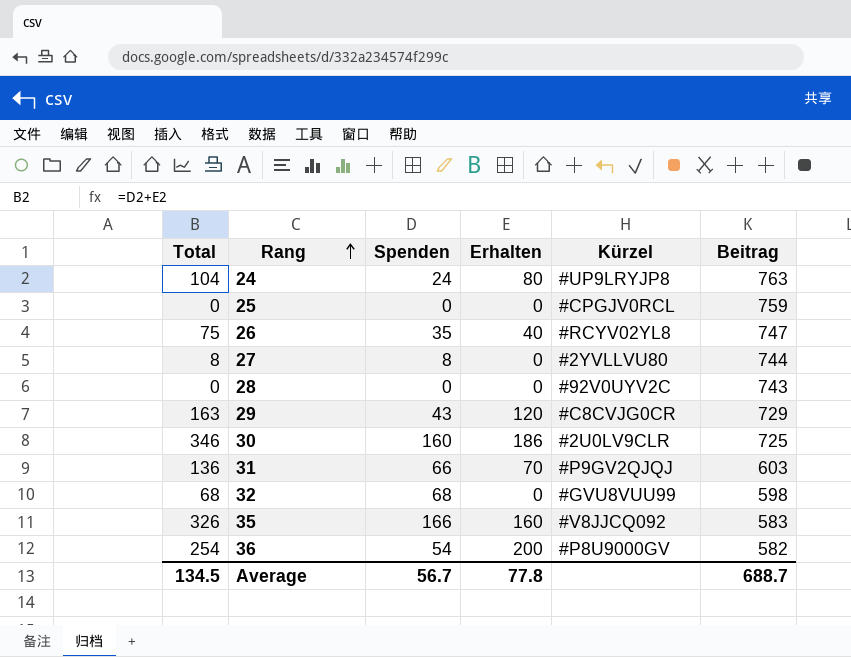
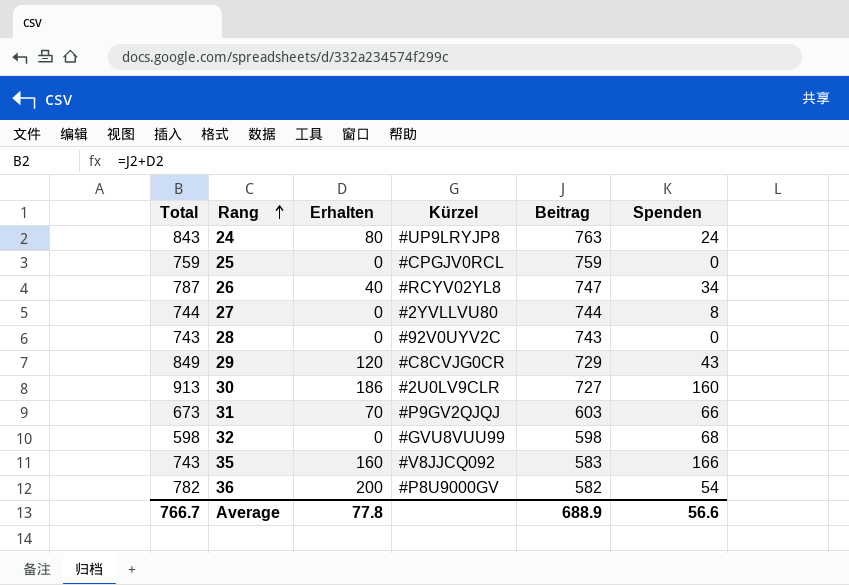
column Total | formula: [Spenden] + [Erhalten] -> [Erhalten] + [Beitrag]
column Spenden | position: 3 -> 6
26 | Spenden: 35 -> 34
30 | Beitrag: 725 -> 727
Average | Total: 134.5 -> 766.7
Average | Beitrag: 688.7 -> 688.9
Average | Spenden: 56.7 -> 56.6

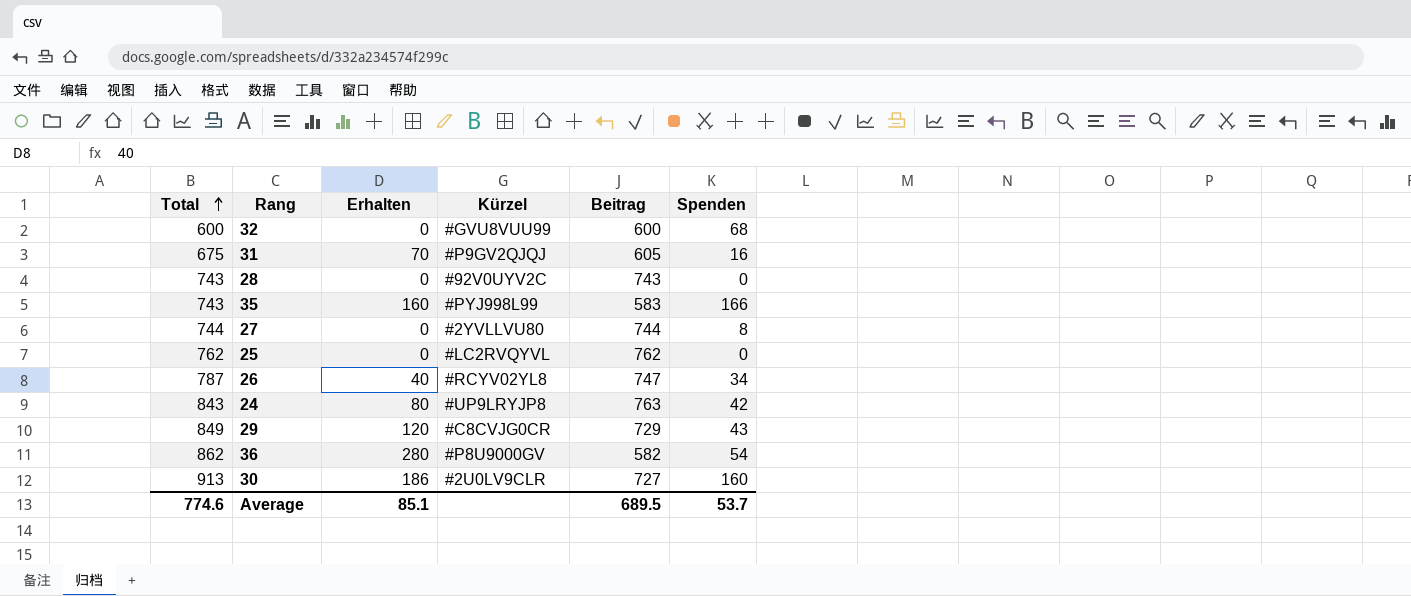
row order: Rang ascending -> Total ascending
32 | Total: 598 -> 600
32 | Beitrag: 598 -> 600
31 | Total: 673 -> 675
31 | Beitrag: 603 -> 605
31 | Spenden: 66 -> 16
35 | Kürzel: #V8JJCQ092 -> #PYJ998L99
25 | Total: 759 -> 762
25 | Kürzel: #CPGJV0RCL -> #LC2RVQYVL
25 | Beitrag: 759 -> 762
24 | Spenden: 24 -> 42
36 | Total: 782 -> 862
36 | Erhalten: 200 -> 280
Average | Total: 766.7 -> 774.6
Average | Erhalten: 77.8 -> 85.1
Average | Beitrag: 688.9 -> 689.5
Average | Spenden: 56.6 -> 53.7

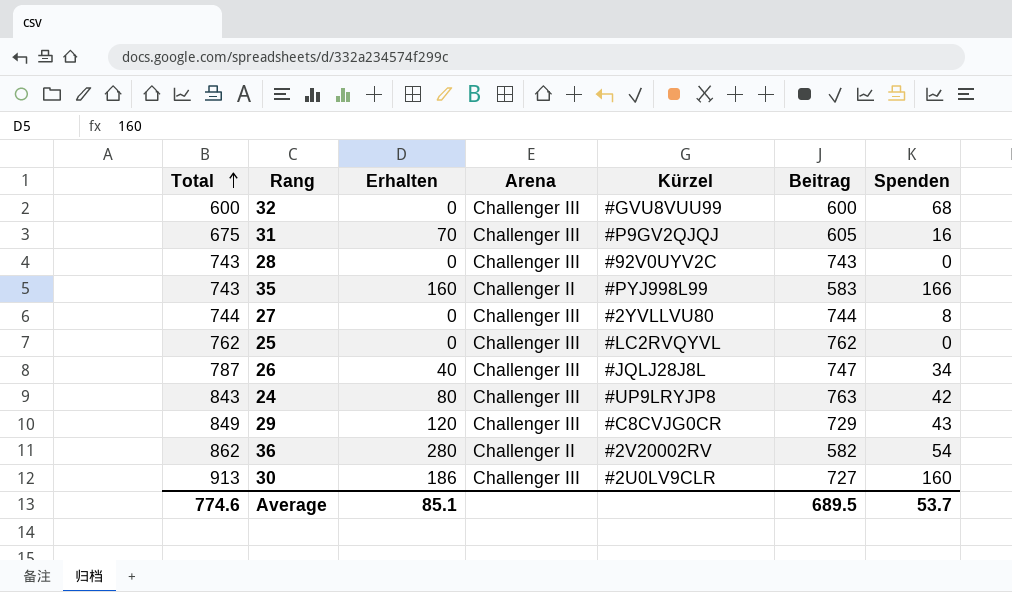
column Arena | position: none -> 4
26 | Kürzel: #RCYV02YL8 -> #JQLJ28J8L
36 | Kürzel: #P8U9000GV -> #2V20002RV

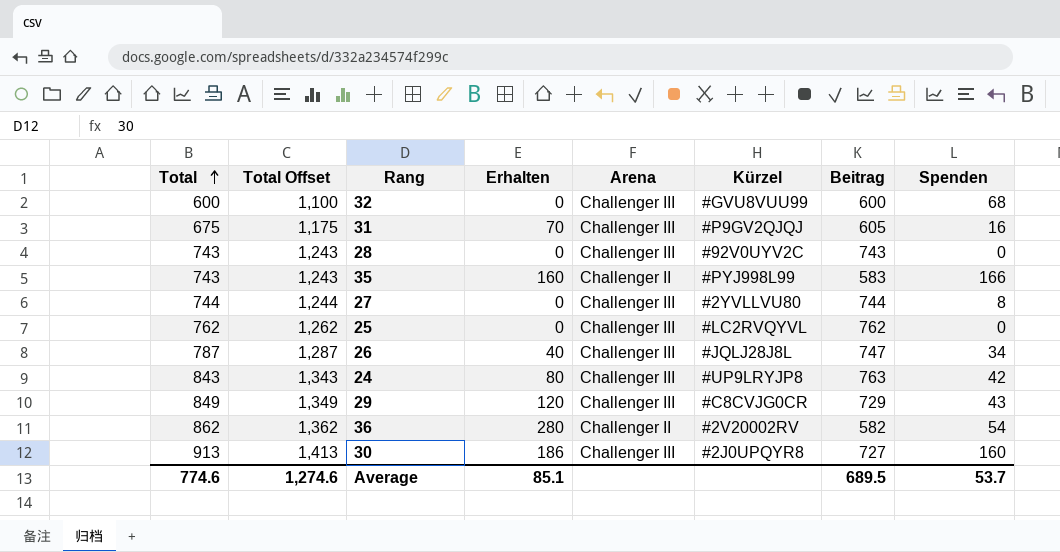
column Total Offset | formula: none -> [Total] + 500
30 | Kürzel: #2U0LV9CLR -> #2J0UPQYR8

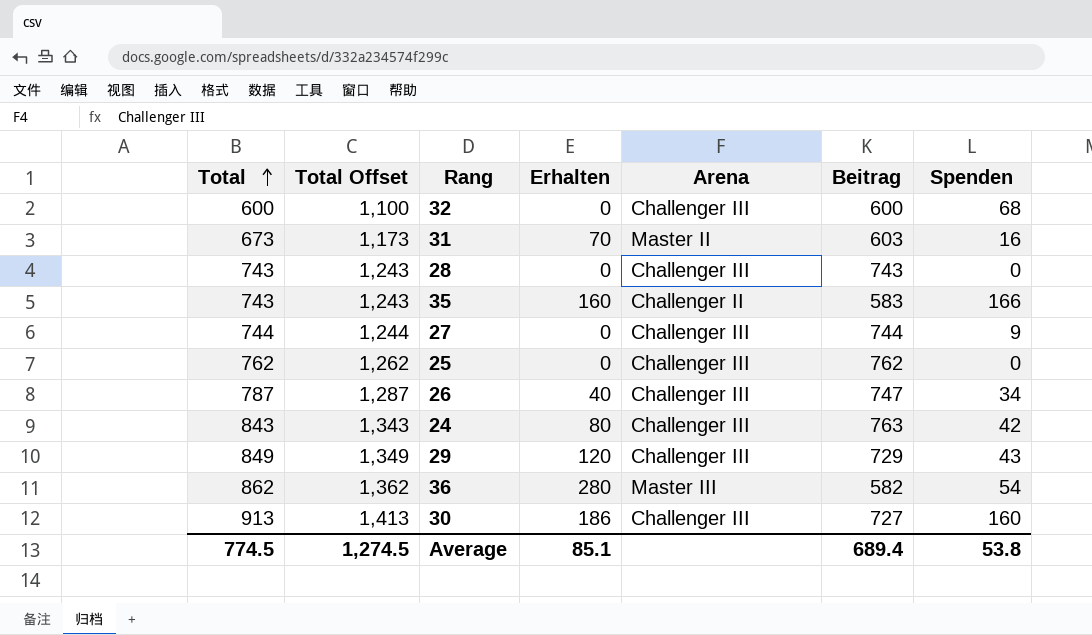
column Kürzel | position: 6 -> none
31 | Total: 675 -> 673
31 | Total Offset: 1,175 -> 1,173
31 | Arena: Challenger III -> Master II
31 | Beitrag: 605 -> 603
27 | Spenden: 8 -> 9
36 | Arena: Challenger II -> Master III
Average | Total: 774.6 -> 774.5
Average | Total Offset: 1,274.6 -> 1,274.5
Average | Beitrag: 689.5 -> 689.4
Average | Spenden: 53.7 -> 53.8

